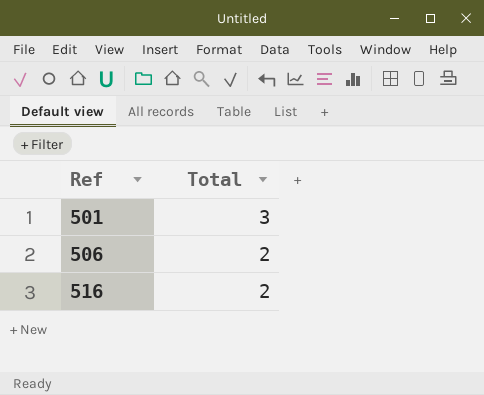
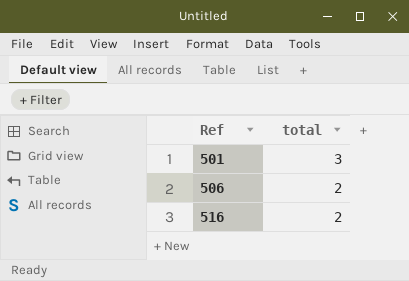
column name: Total -> total

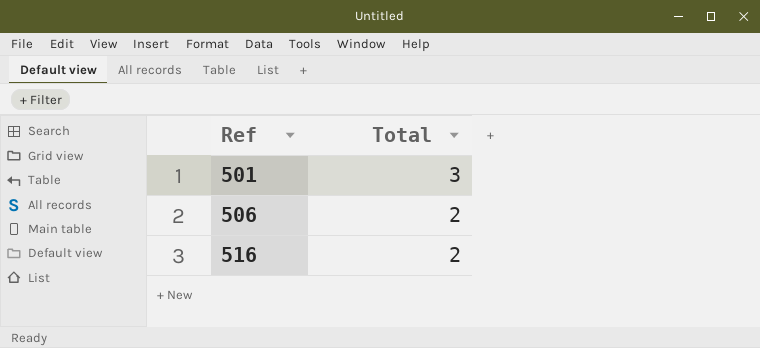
column name: total -> Total

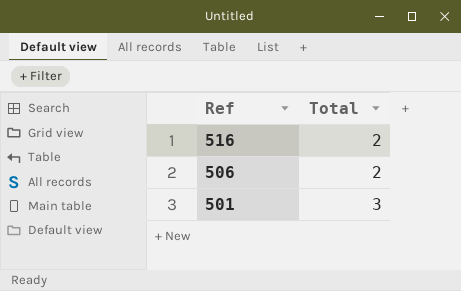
row order: Ref ascending -> Ref descending

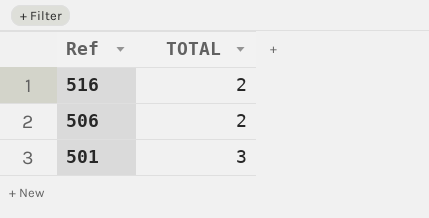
column name: Total -> TOTAL

